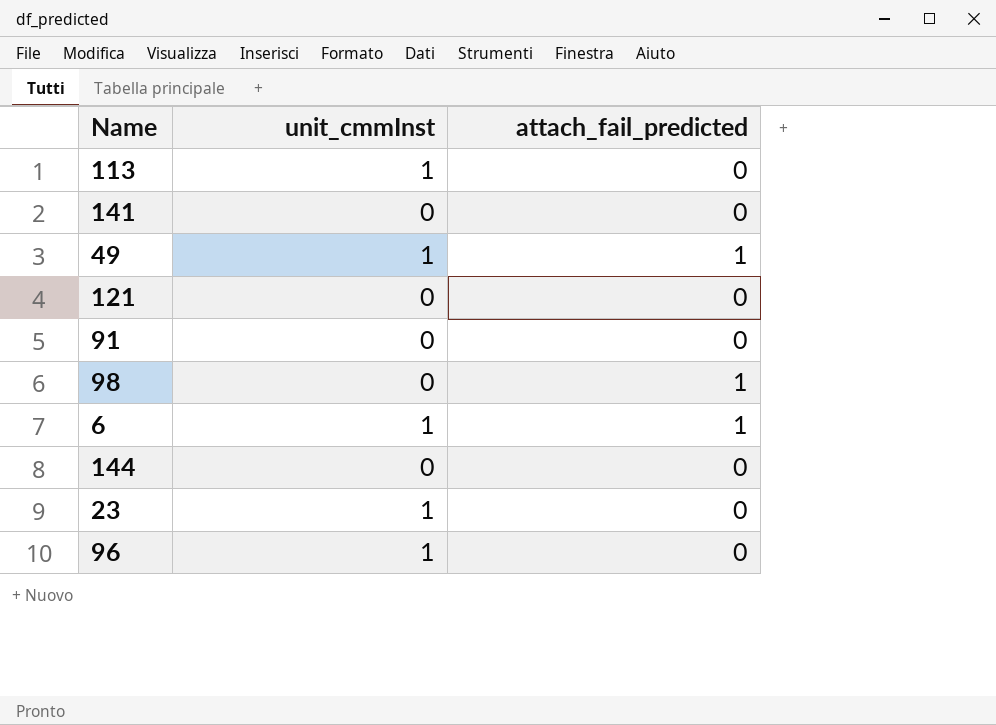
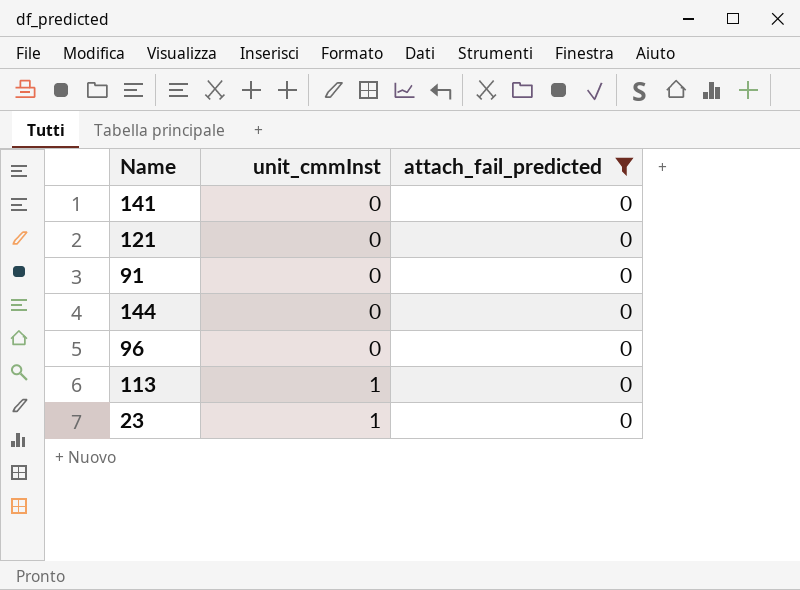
filter: none -> attach_fail_predicted = 0
row order: none -> unit_cmmInst ascending
96 | unit_cmmInst: 1 -> 0

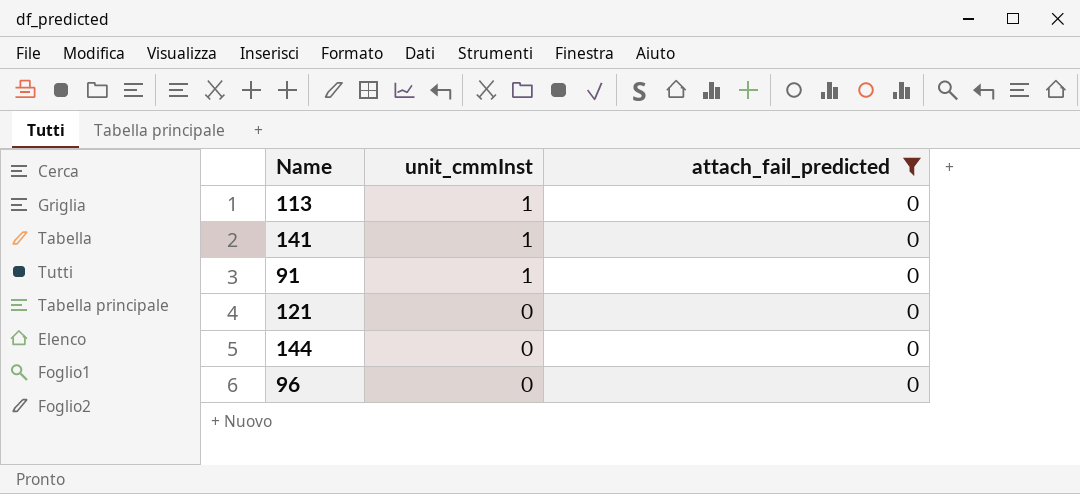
row order: unit_cmmInst ascending -> unit_cmmInst descending
row 23: 1 | 0 -> none
141 | unit_cmmInst: 0 -> 1
91 | unit_cmmInst: 0 -> 1

